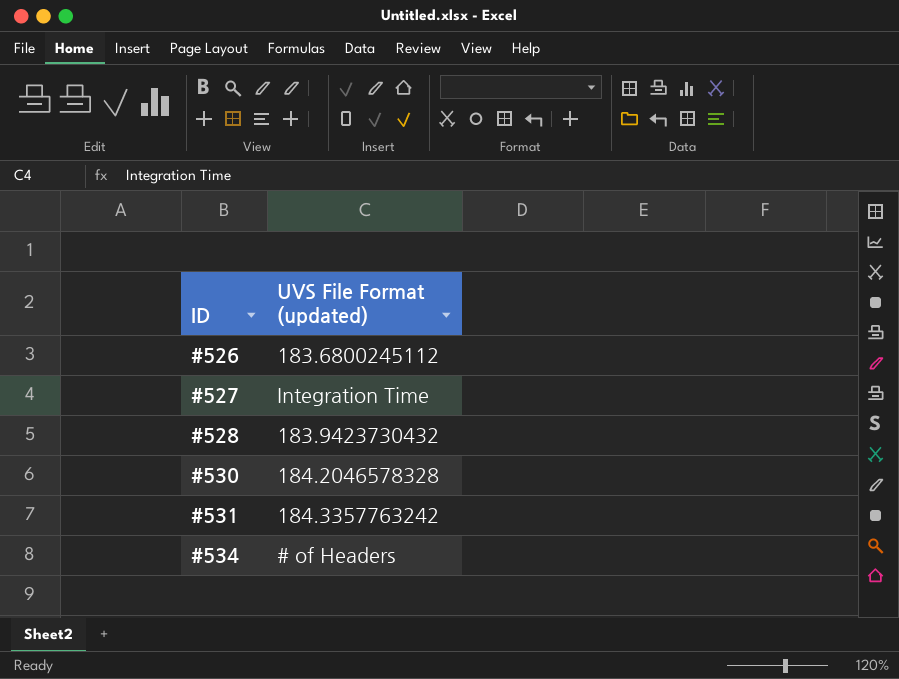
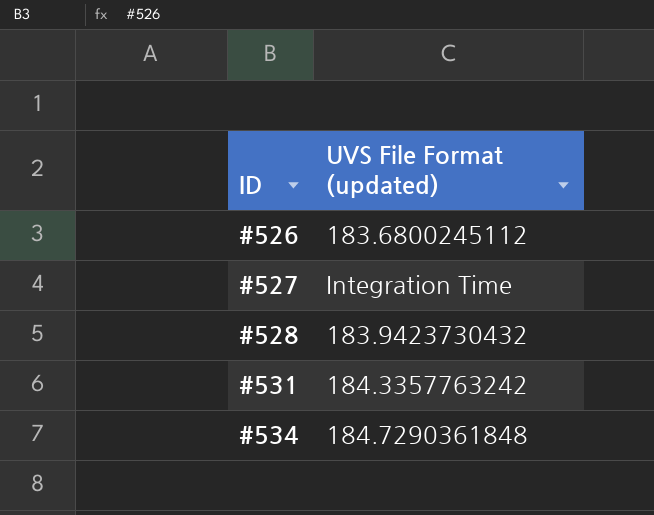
row #530: 184.2046578328 -> none
#534 | UVS File Format (updated): # of Headers -> 184.7290361848

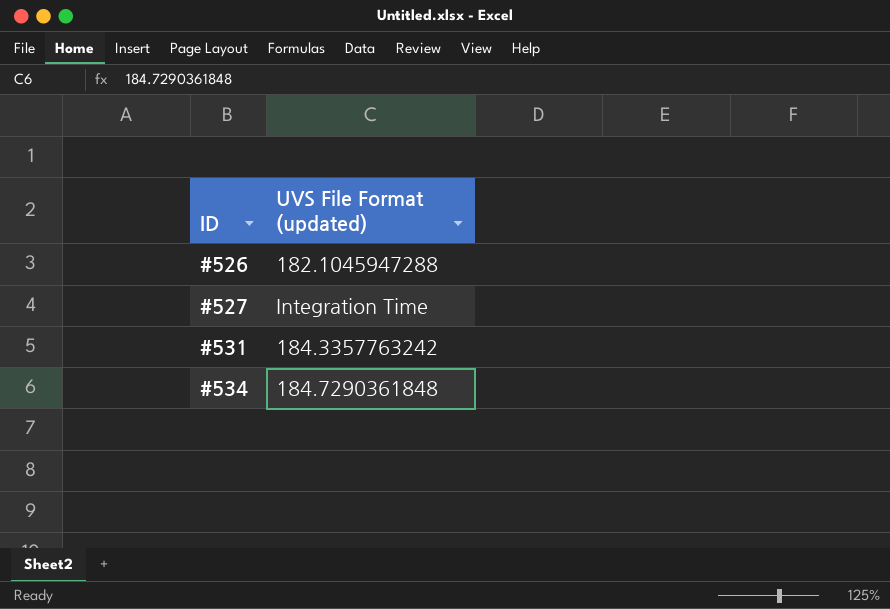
row #528: 183.9423730432 -> none
#526 | UVS File Format (updated): 183.6800245112 -> 182.1045947288

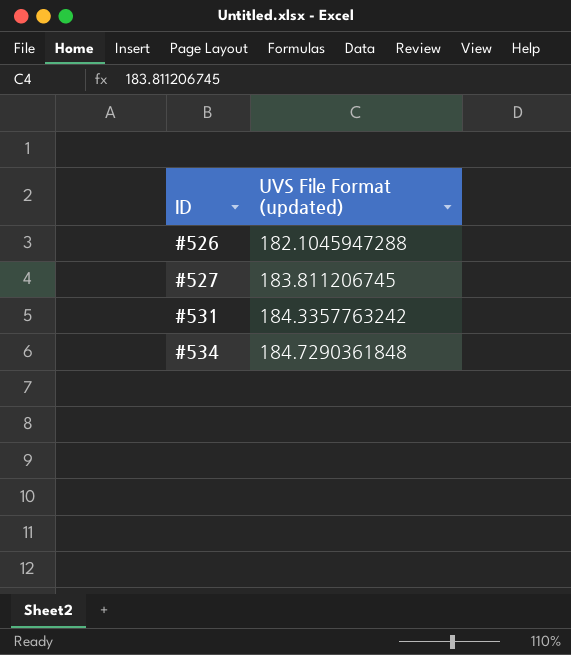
#527 | UVS File Format (updated): Integration Time -> 183.811206745

